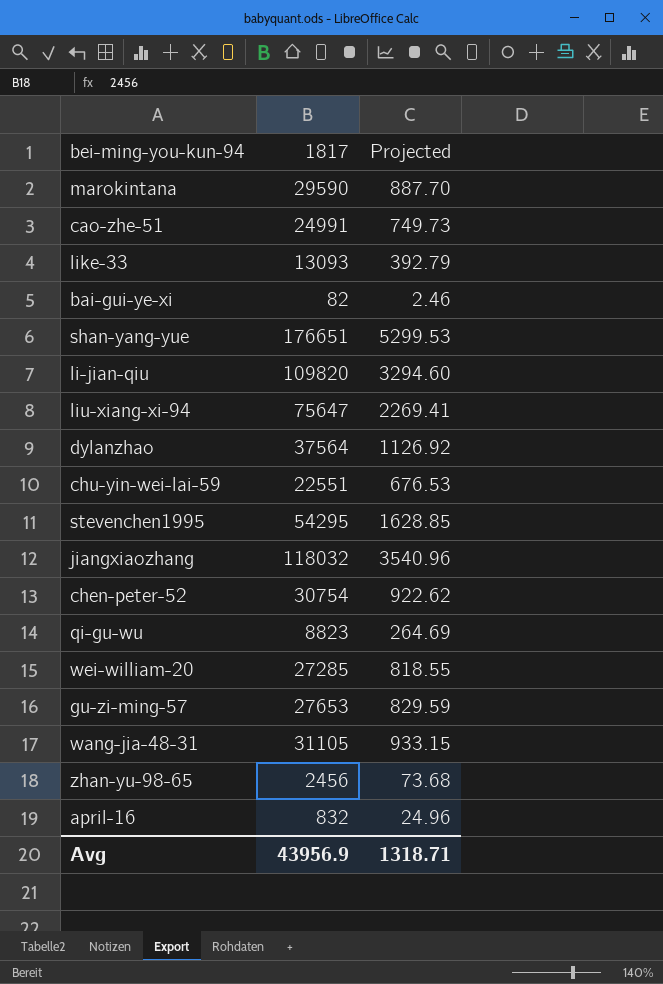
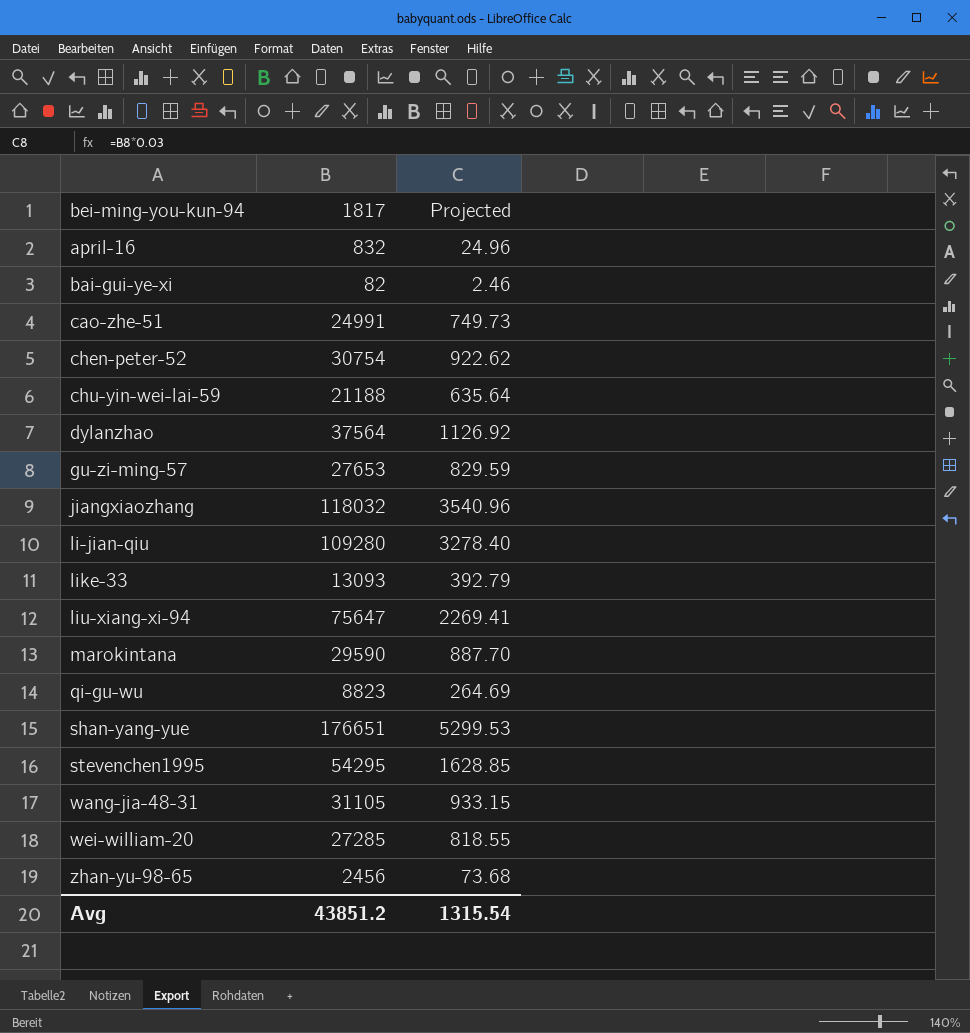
row order: none -> bei-ming-you-kun-94 ascending
chu-yin-wei-lai-59 | 1817: 22551 -> 21188
chu-yin-wei-lai-59 | Projected: 676.53 -> 635.64
li-jian-qiu | 1817: 109820 -> 109280
li-jian-qiu | Projected: 3294.60 -> 3278.40
Avg | 1817: 43956.9 -> 43851.2
Avg | Projected: 1318.71 -> 1315.54

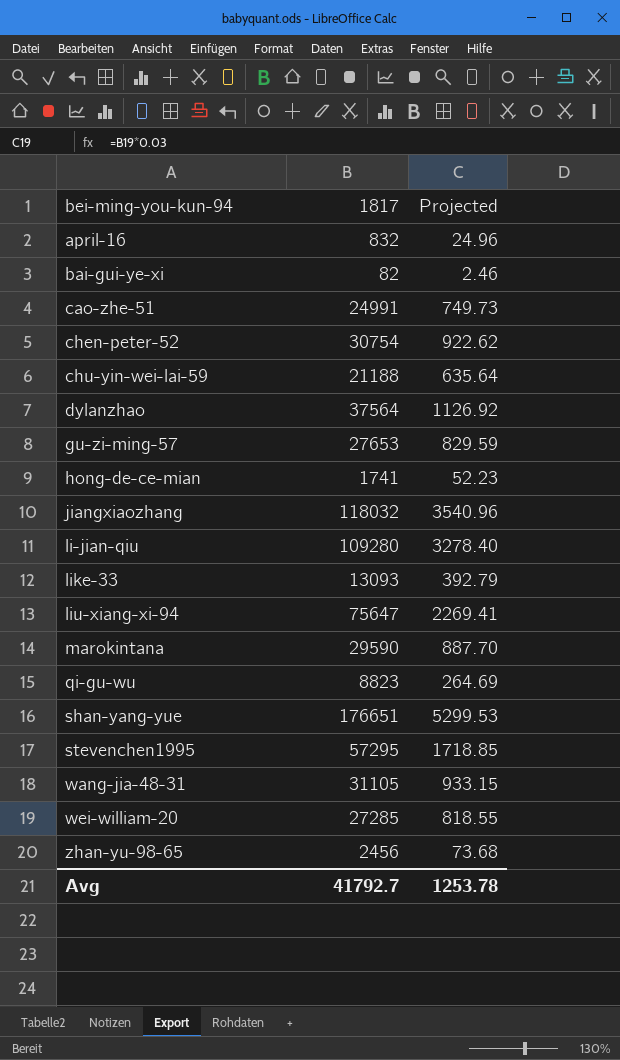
row hong-de-ce-mian: none -> 1741 | 52.23
stevenchen1995 | 1817: 54295 -> 57295
stevenchen1995 | Projected: 1628.85 -> 1718.85
Avg | 1817: 43851.2 -> 41792.7
Avg | Projected: 1315.54 -> 1253.78

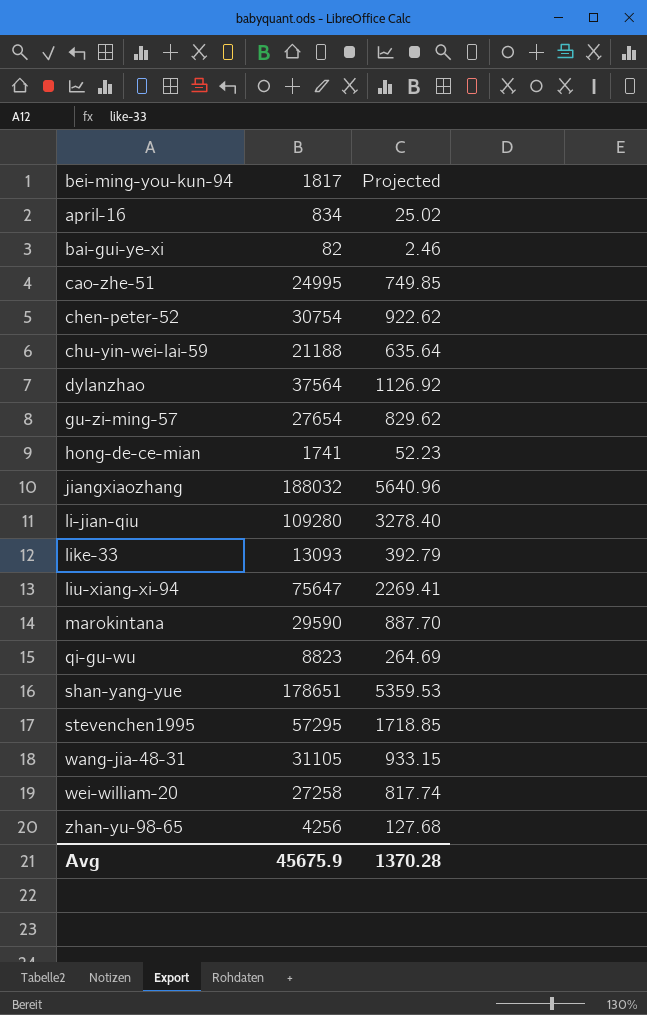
april-16 | 1817: 832 -> 834
april-16 | Projected: 24.96 -> 25.02
cao-zhe-51 | 1817: 24991 -> 24995
cao-zhe-51 | Projected: 749.73 -> 749.85
gu-zi-ming-57 | 1817: 27653 -> 27654
gu-zi-ming-57 | Projected: 829.59 -> 829.62
jiangxiaozhang | 1817: 118032 -> 188032
jiangxiaozhang | Projected: 3540.96 -> 5640.96
shan-yang-yue | 1817: 176651 -> 178651
shan-yang-yue | Projected: 5299.53 -> 5359.53
wei-william-20 | 1817: 27285 -> 27258
wei-william-20 | Projected: 818.55 -> 817.74
zhan-yu-98-65 | 1817: 2456 -> 4256
zhan-yu-98-65 | Projected: 73.68 -> 127.68
Avg | 1817: 41792.7 -> 45675.9
Avg | Projected: 1253.78 -> 1370.28

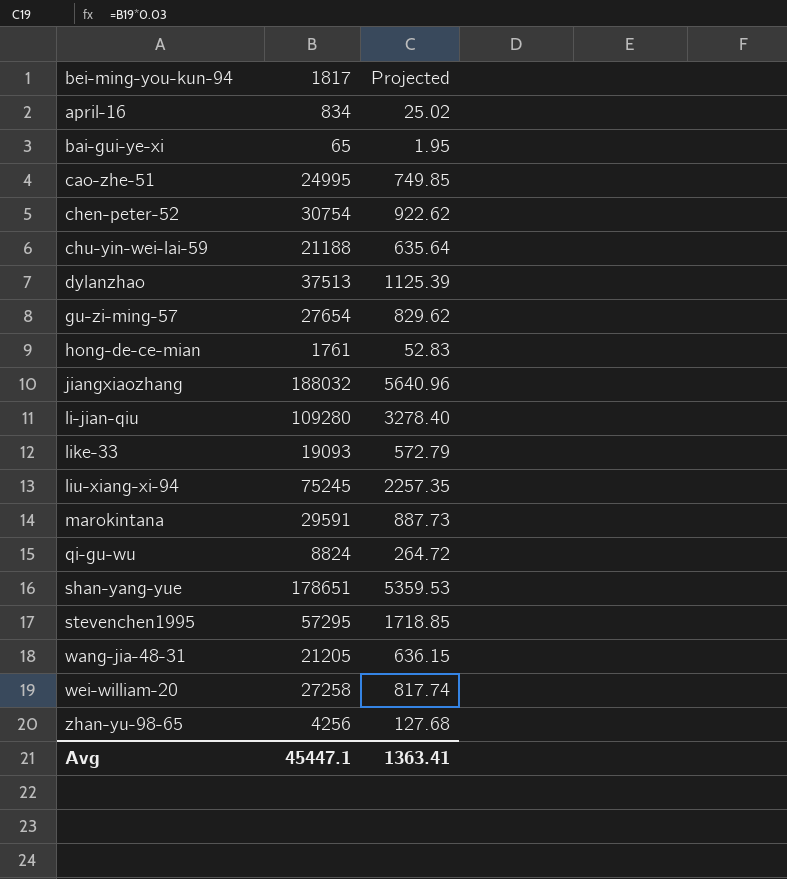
bai-gui-ye-xi | 1817: 82 -> 65
bai-gui-ye-xi | Projected: 2.46 -> 1.95
dylanzhao | 1817: 37564 -> 37513
dylanzhao | Projected: 1126.92 -> 1125.39
hong-de-ce-mian | 1817: 1741 -> 1761
hong-de-ce-mian | Projected: 52.23 -> 52.83
like-33 | 1817: 13093 -> 19093
like-33 | Projected: 392.79 -> 572.79
liu-xiang-xi-94 | 1817: 75647 -> 75245
liu-xiang-xi-94 | Projected: 2269.41 -> 2257.35
marokintana | 1817: 29590 -> 29591
marokintana | Projected: 887.70 -> 887.73
qi-gu-wu | 1817: 8823 -> 8824
qi-gu-wu | Projected: 264.69 -> 264.72
wang-jia-48-31 | 1817: 31105 -> 21205
wang-jia-48-31 | Projected: 933.15 -> 636.15
Avg | 1817: 45675.9 -> 45447.1
Avg | Projected: 1370.28 -> 1363.41

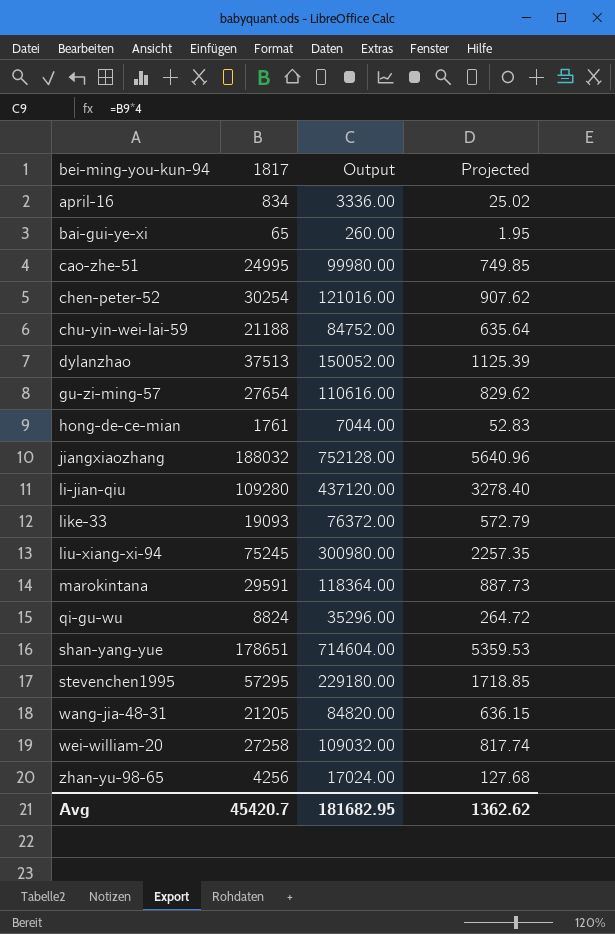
column Output | formula: none -> [1817] * 4
chen-peter-52 | 1817: 30754 -> 30254
chen-peter-52 | Projected: 922.62 -> 907.62
Avg | 1817: 45447.1 -> 45420.7
Avg | Projected: 1363.41 -> 1362.62

